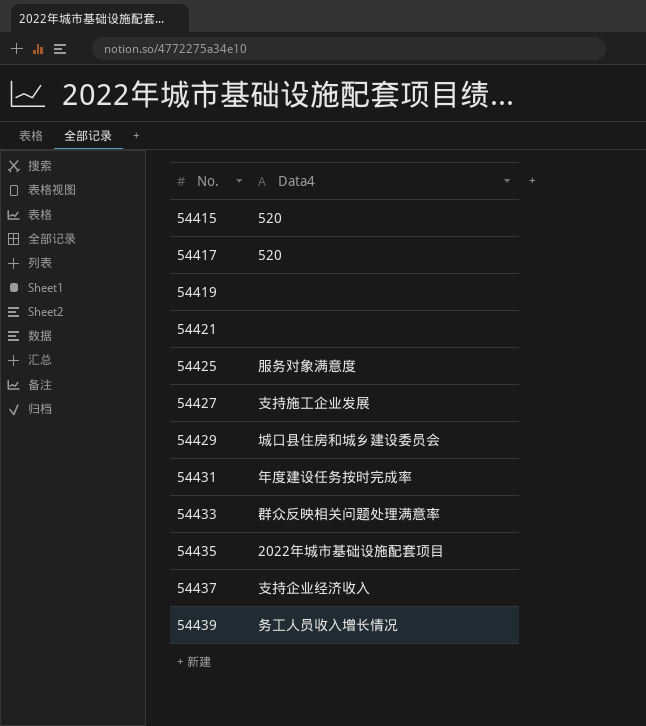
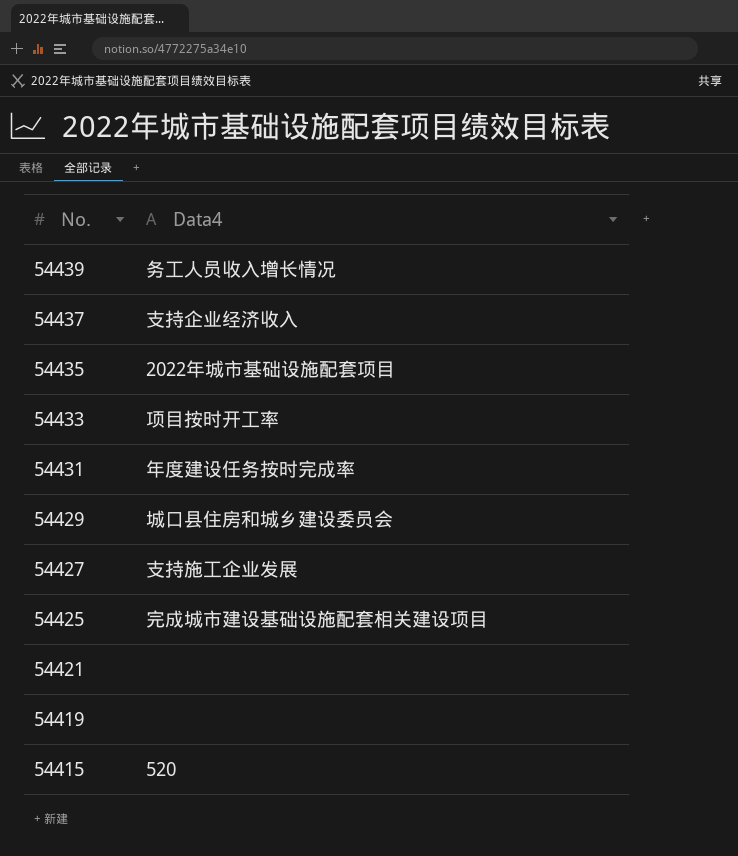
row order: No. ascending -> No. descending
row 54417: 520 -> none
54433 | Data4: 群众反映相关问题处理满意率 -> 项目按时开工率
54425 | Data4: 服务对象满意度 -> 完成城市建设基础设施配套相关建设项目

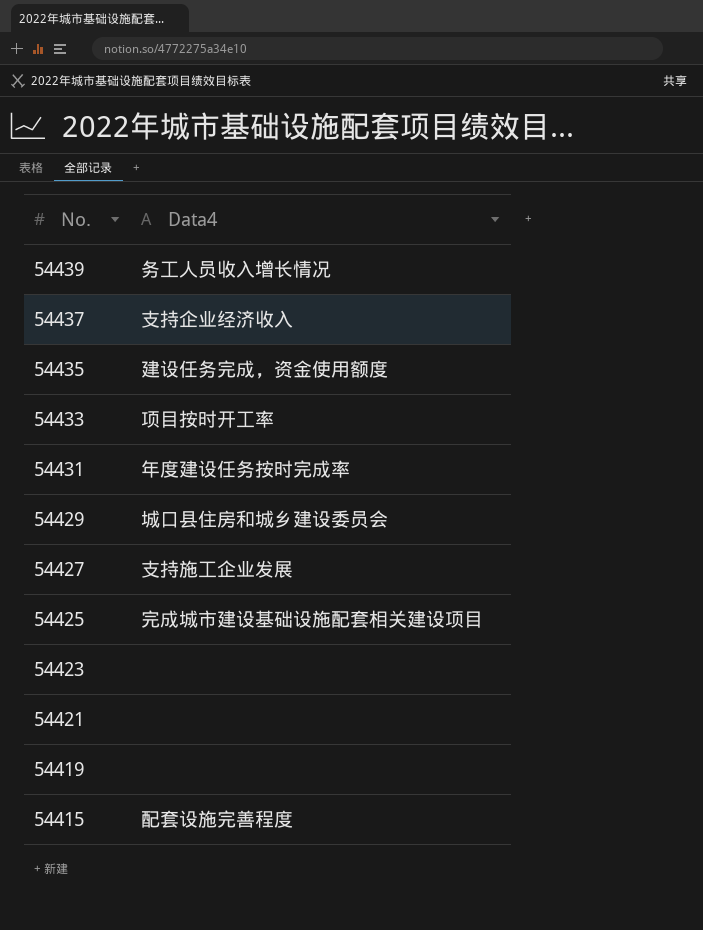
54435 | Data4: 2022年城市基础设施配套项目 -> 建设任务完成，资金使用额度
row 54423: none -> none
54415 | Data4: 520 -> 配套设施完善程度

